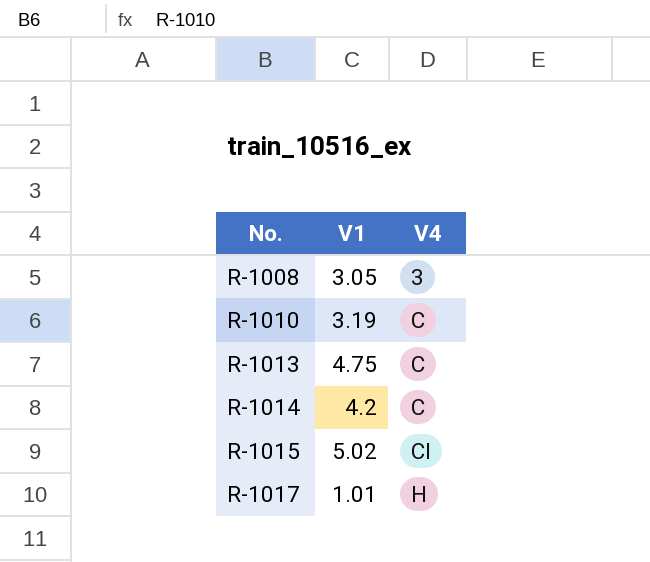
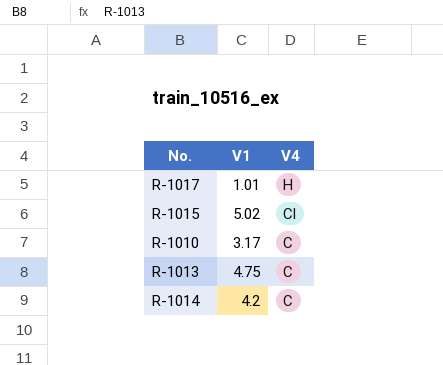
row order: No. ascending -> V4 descending
row R-1008: 3.05 | 3 -> none
R-1010 | V1: 3.19 -> 3.17

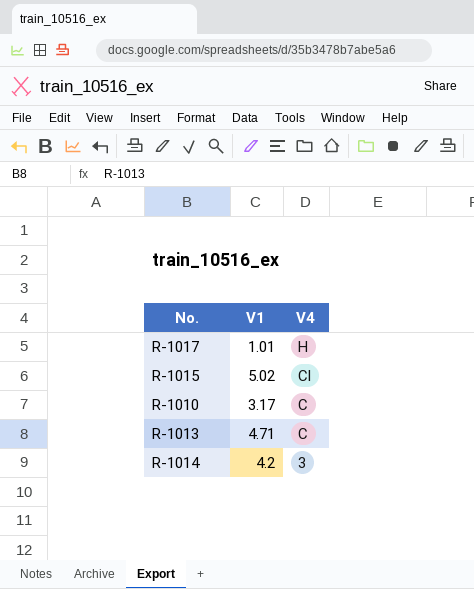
R-1013 | V1: 4.75 -> 4.71
R-1014 | V4: C -> 3

